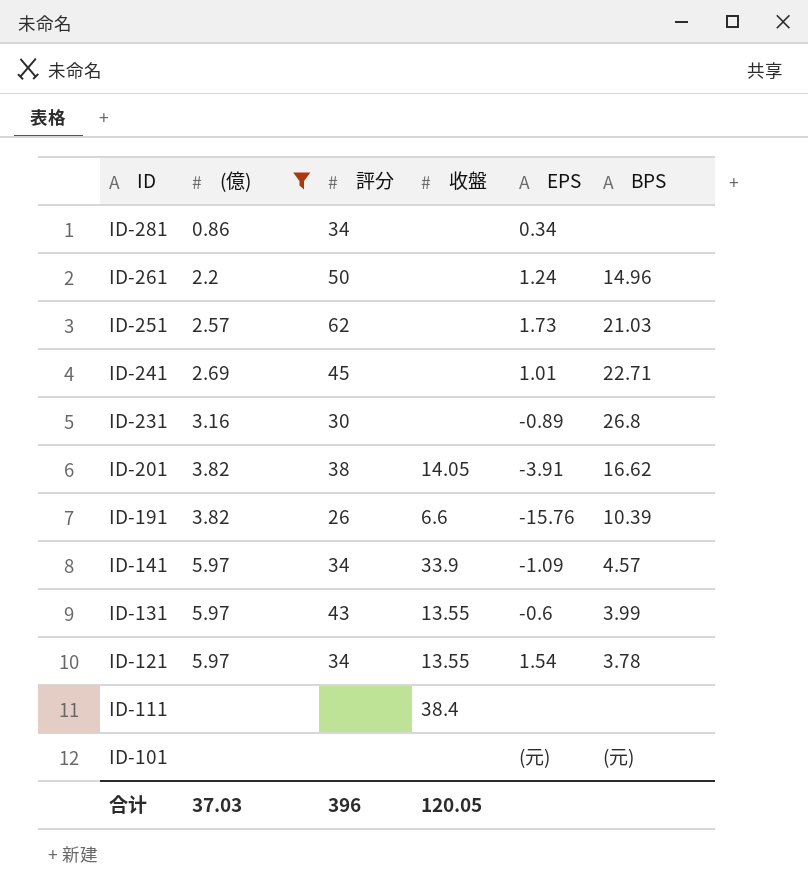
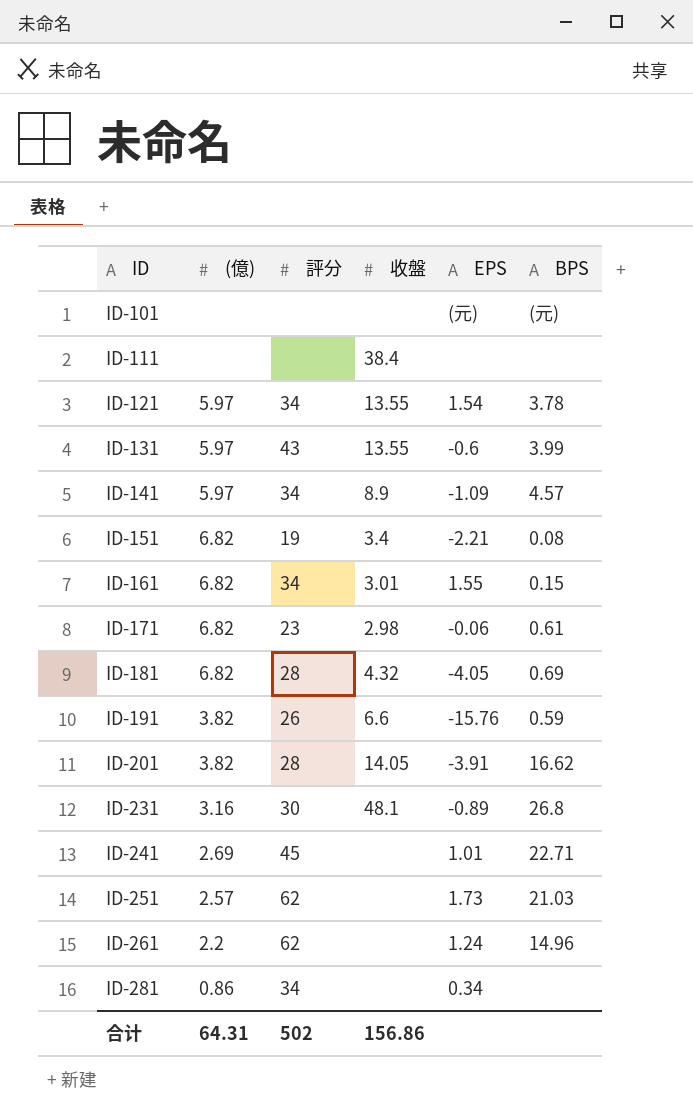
filter: (億) != 6.82 -> none
row order: ID descending -> ID ascending
ID-141 | 收盤: 33.9 -> 8.9
ID-191 | BPS: 10.39 -> 0.59
ID-201 | 評分: 38 -> 28
ID-231 | 收盤: none -> 48.1
ID-261 | 評分: 50 -> 62
合计 | (億): 37.03 -> 64.31
合计 | 評分: 396 -> 502
合计 | 收盤: 120.05 -> 156.86

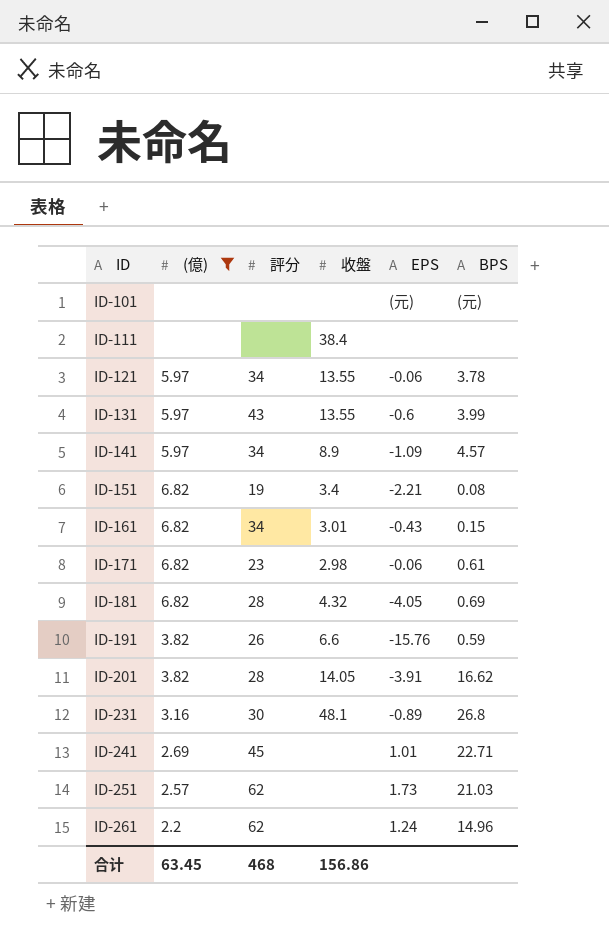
filter: none -> (億) != 0.86
ID-121 | EPS: 1.54 -> -0.06
ID-161 | EPS: 1.55 -> -0.43
合计 | (億): 64.31 -> 63.45
合计 | 評分: 502 -> 468

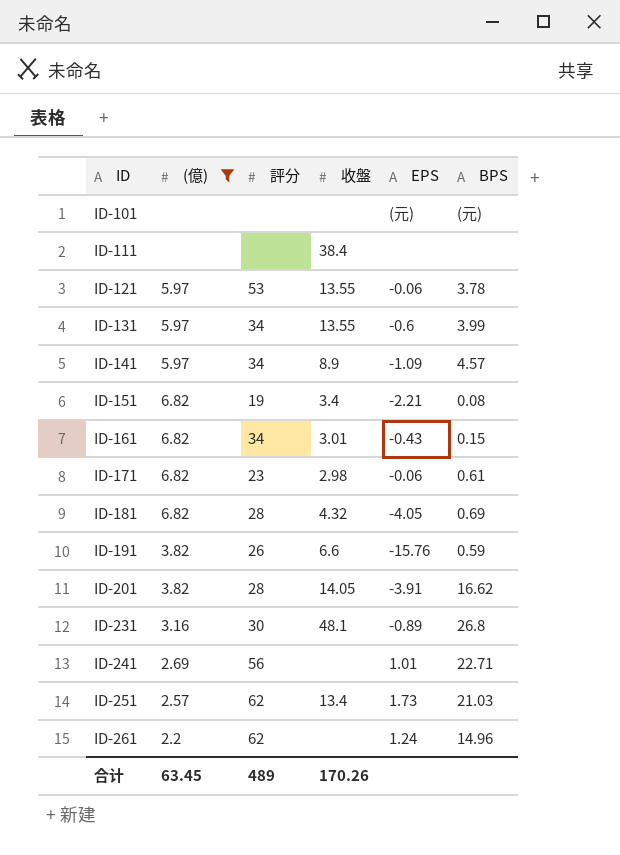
ID-121 | 評分: 34 -> 53
ID-131 | 評分: 43 -> 34
ID-241 | 評分: 45 -> 56
ID-251 | 收盤: none -> 13.4
合计 | 評分: 468 -> 489
合计 | 收盤: 156.86 -> 170.26

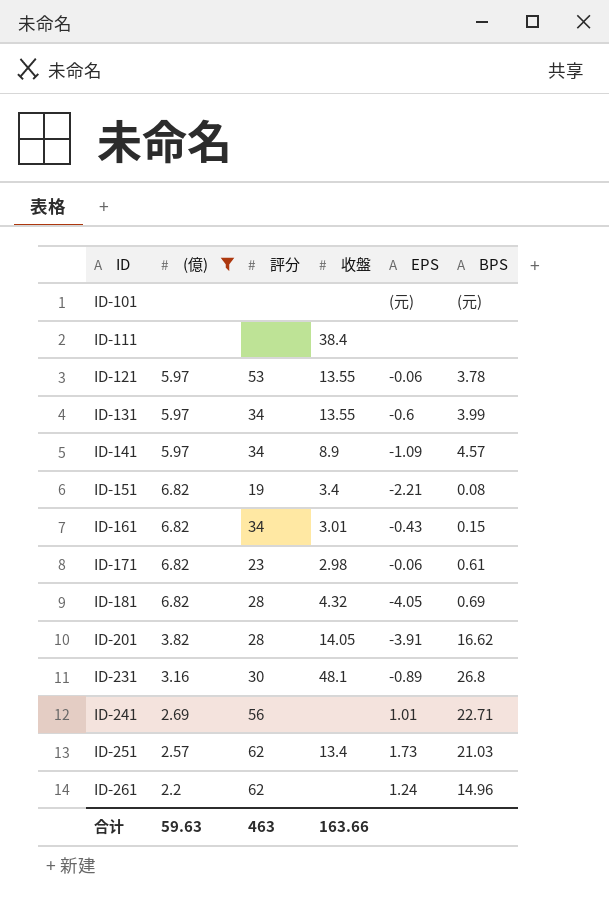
row ID-191: 3.82 | 26 | 6.6 | -15.76 | 0.59 -> none
合计 | (億): 63.45 -> 59.63
合计 | 評分: 489 -> 463
合计 | 收盤: 170.26 -> 163.66

